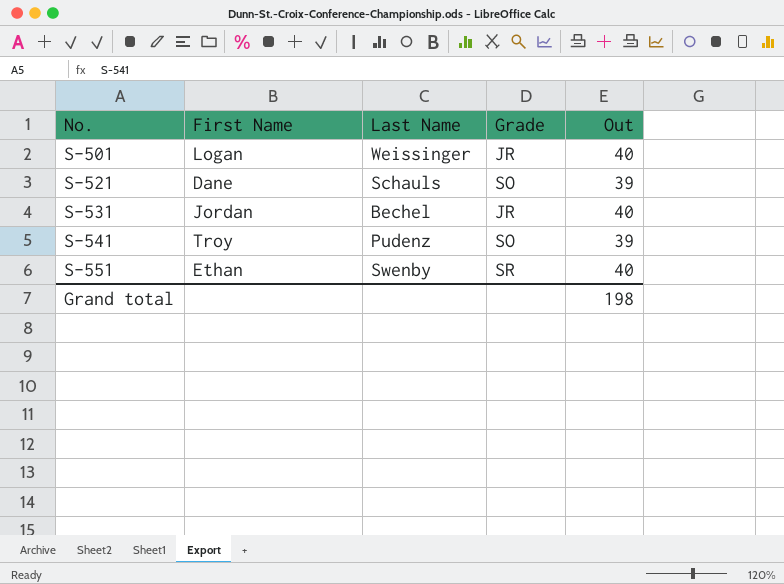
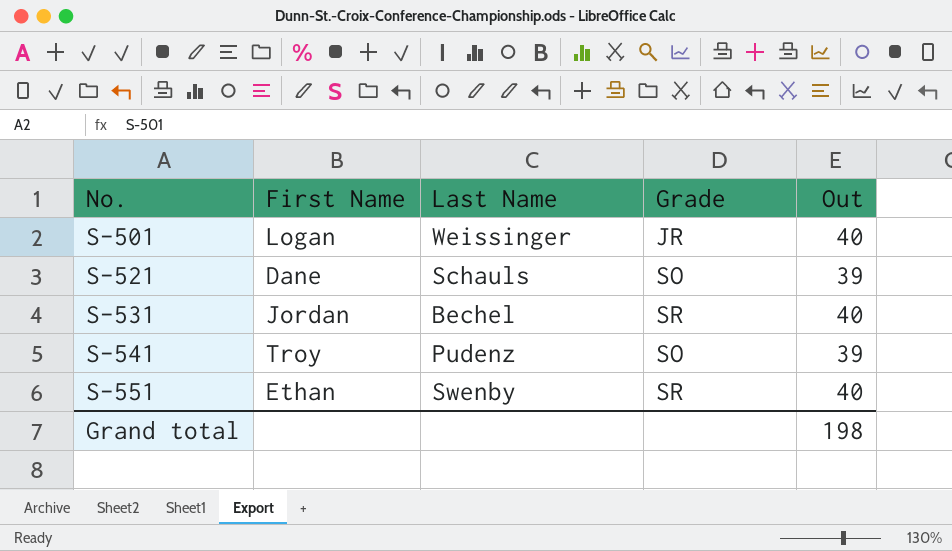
S-531 | Grade: JR -> SR

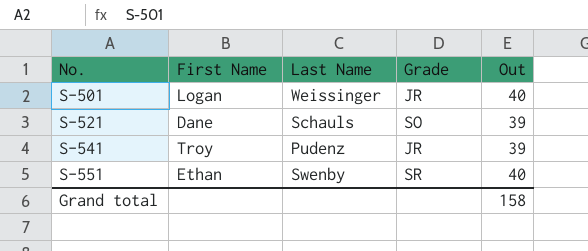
row S-531: Jordan | Bechel | SR | 40 -> none
S-541 | Grade: SO -> JR
Grand total | Out: 198 -> 158

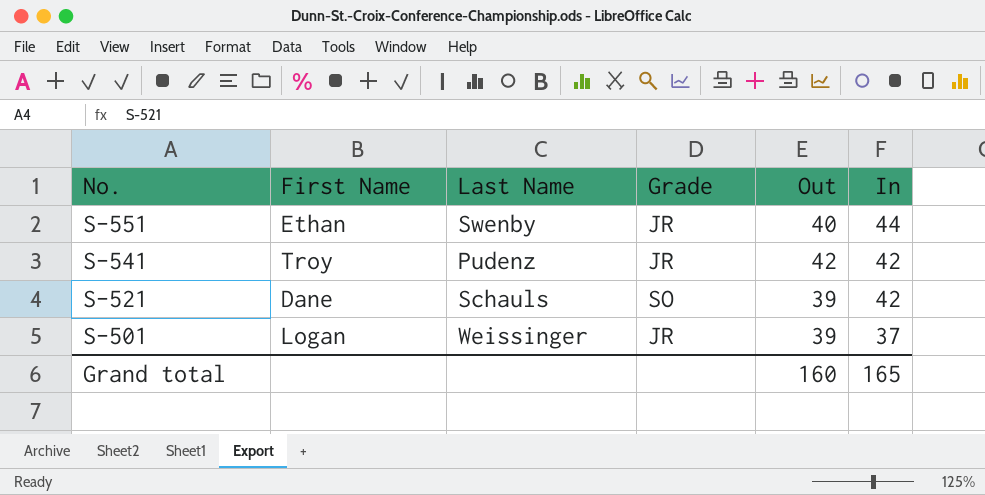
row order: No. ascending -> No. descending
column In | position: none -> 6
S-551 | Grade: SR -> JR
S-541 | Out: 39 -> 42
S-501 | Out: 40 -> 39
Grand total | Out: 158 -> 160

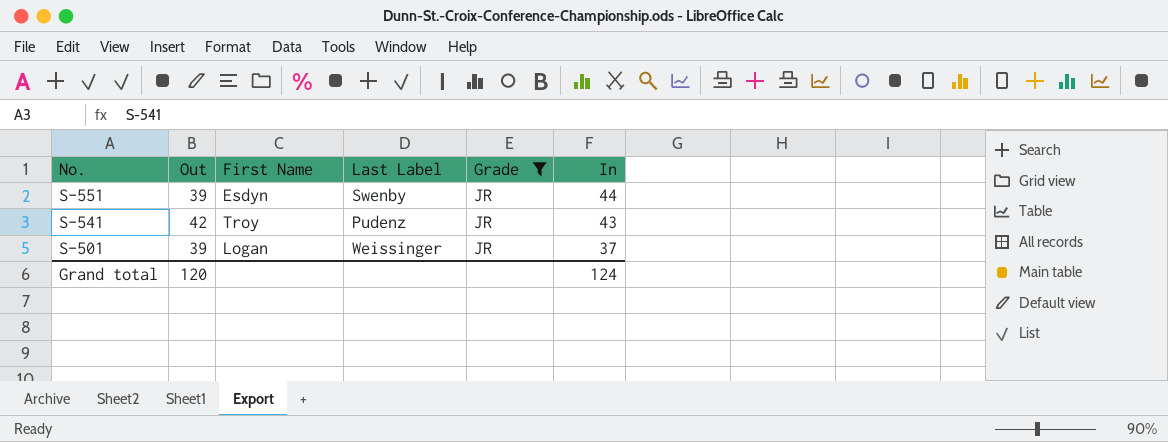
filter: none -> Grade = JR
column Out | position: 5 -> 2
column name: Last Name -> Last Label
S-551 | Out: 40 -> 39
S-551 | First Name: Ethan -> Esdyn
S-541 | In: 42 -> 43
Grand total | Out: 160 -> 120
Grand total | In: 165 -> 124

